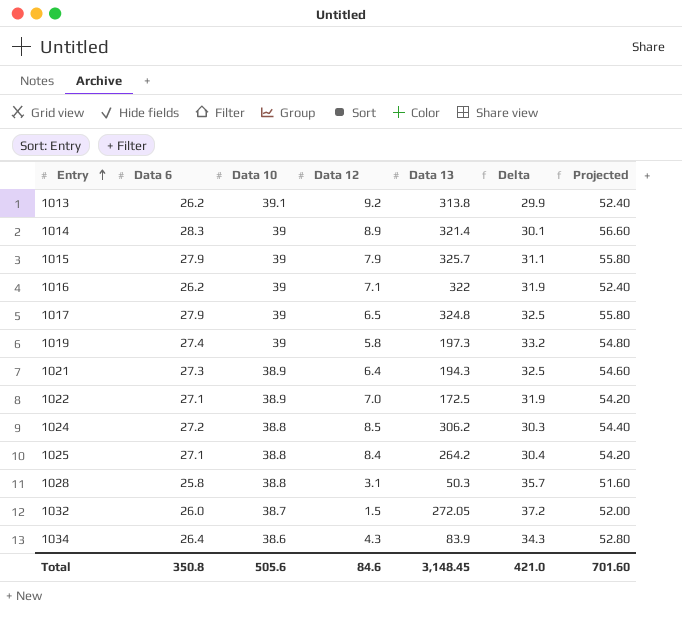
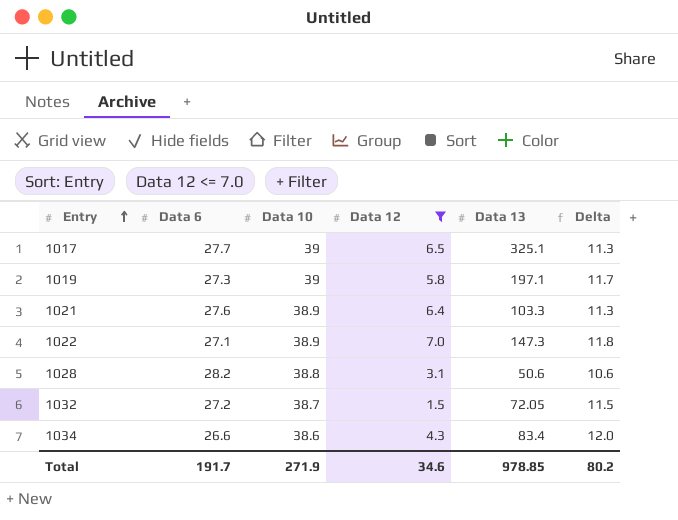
filter: none -> Data 12 <= 7.0
column Projected | formula: [Data 6] * 2 -> none
column Delta | formula: [Data 10] - [Data 12] -> [Data 10] - [Data 6]
1017 | Data 6: 27.9 -> 27.7
1017 | Data 13: 324.8 -> 325.1
1019 | Data 6: 27.4 -> 27.3
1019 | Data 13: 197.3 -> 197.1
1021 | Data 6: 27.3 -> 27.6
1021 | Data 13: 194.3 -> 103.3
1022 | Data 13: 172.5 -> 147.3
1028 | Data 6: 25.8 -> 28.2
1028 | Data 13: 50.3 -> 50.6
1032 | Data 6: 26.0 -> 27.2
1032 | Data 13: 272.05 -> 72.05
1034 | Data 6: 26.4 -> 26.6
1034 | Data 13: 83.9 -> 83.4
Total | Data 6: 350.8 -> 191.7
Total | Data 10: 505.6 -> 271.9
Total | Data 12: 84.6 -> 34.6
Total | Data 13: 3,148.45 -> 978.85
Total | Delta: 421.0 -> 80.2

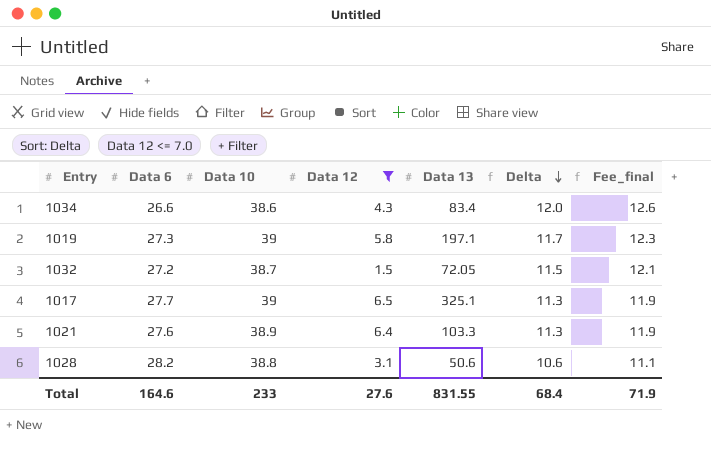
row order: Entry ascending -> Delta descending
column Fee_final | formula: none -> [Delta] * 1.05
row 1022: 27.1 | 38.9 | 7.0 | 147.3 | 11.8 -> none
Total | Data 6: 191.7 -> 164.6
Total | Data 10: 271.9 -> 233
Total | Data 12: 34.6 -> 27.6
Total | Data 13: 978.85 -> 831.55
Total | Delta: 80.2 -> 68.4

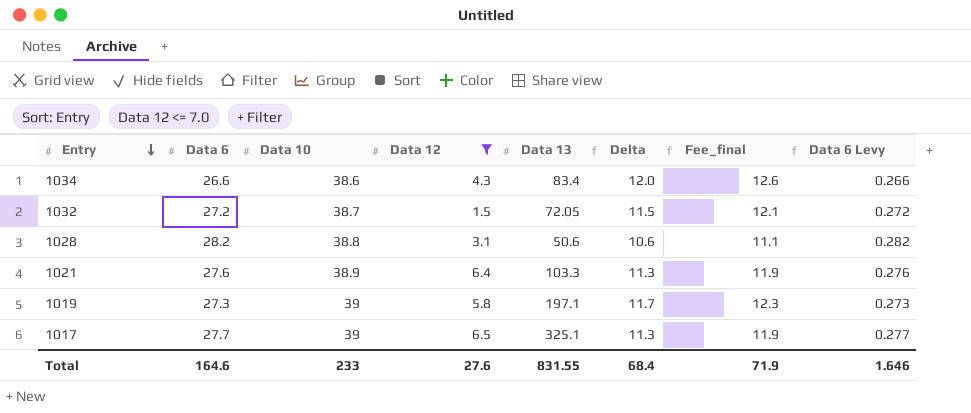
row order: Delta descending -> Entry descending
column Data 6 Levy | formula: none -> [Data 6] * 0.01

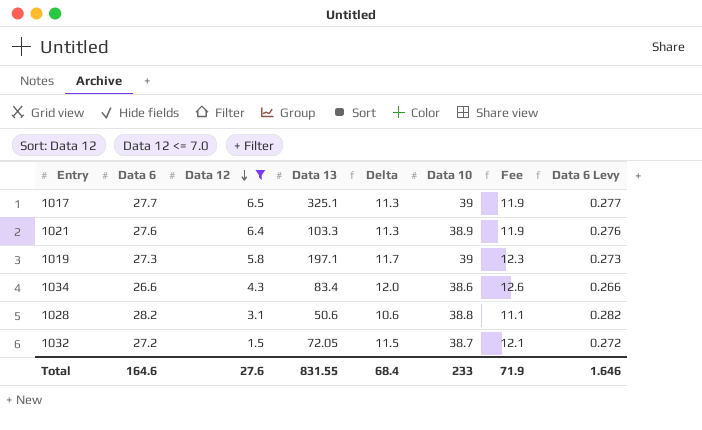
row order: Entry descending -> Data 12 descending
column Data 10 | position: 3 -> 6
column name: Fee_final -> Fee

